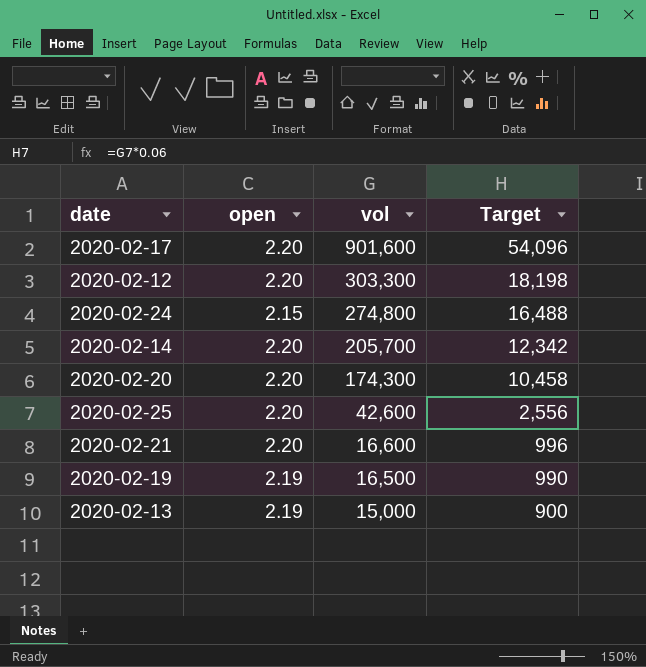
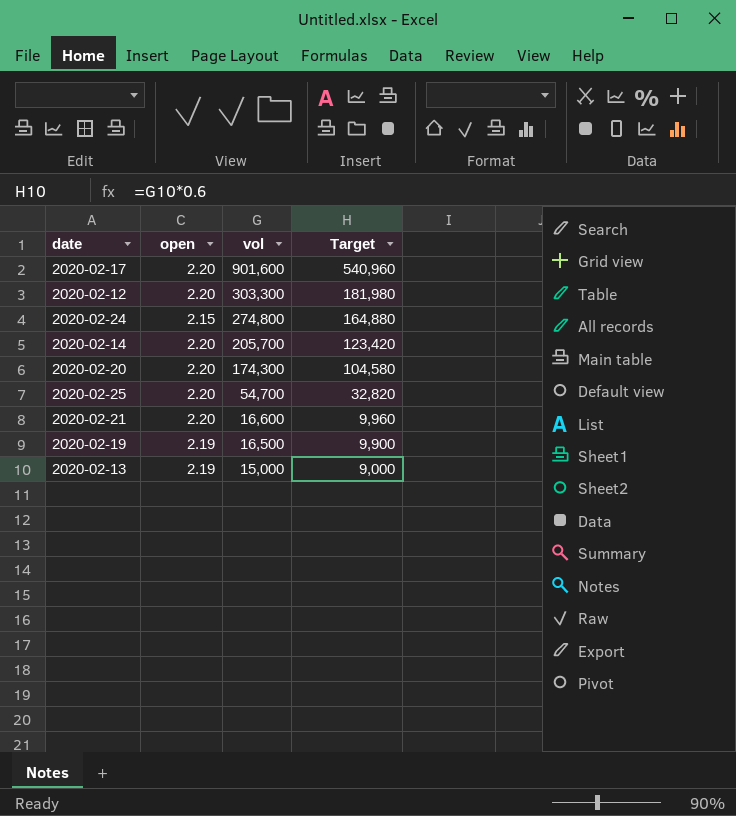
column Target | formula: [vol] * 0.06 -> [vol] * 0.6
2020-02-25 | vol: 42,600 -> 54,700

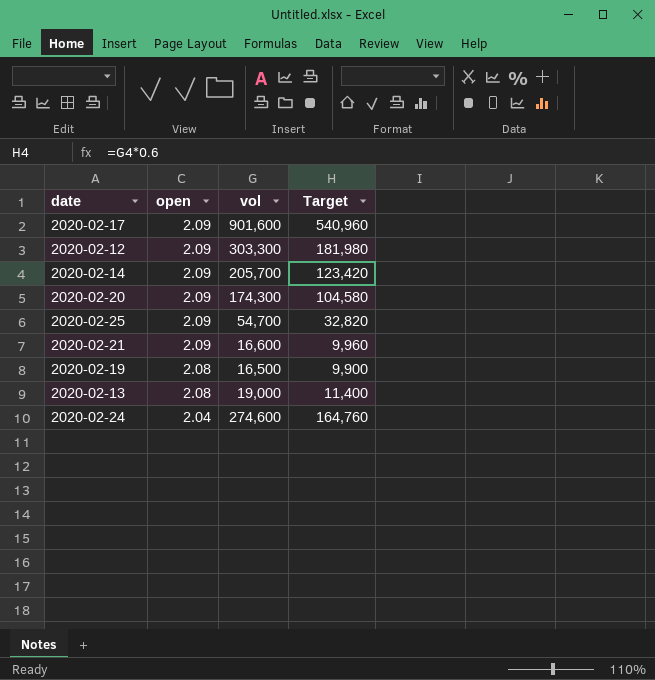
row order: vol descending -> open descending
2020-02-17 | open: 2.20 -> 2.09
2020-02-12 | open: 2.20 -> 2.09
2020-02-14 | open: 2.20 -> 2.09
2020-02-20 | open: 2.20 -> 2.09
2020-02-25 | open: 2.20 -> 2.09
2020-02-21 | open: 2.20 -> 2.09
2020-02-19 | open: 2.19 -> 2.08
2020-02-13 | open: 2.19 -> 2.08
2020-02-13 | vol: 15,000 -> 19,000
2020-02-13 | Target: 9,000 -> 11,400
2020-02-24 | open: 2.15 -> 2.04
2020-02-24 | vol: 274,800 -> 274,600
2020-02-24 | Target: 164,880 -> 164,760

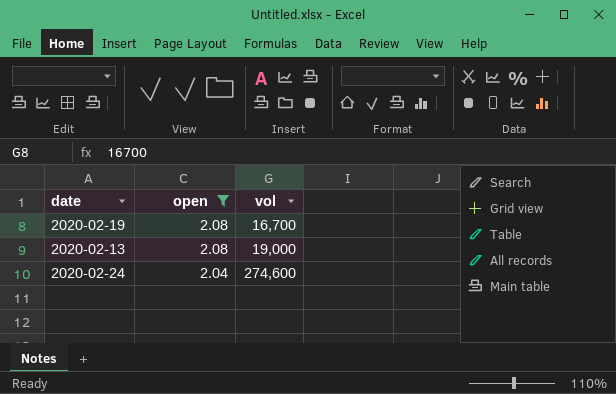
filter: none -> open != 2.09
column Target | formula: [vol] * 0.6 -> none
2020-02-19 | vol: 16,500 -> 16,700

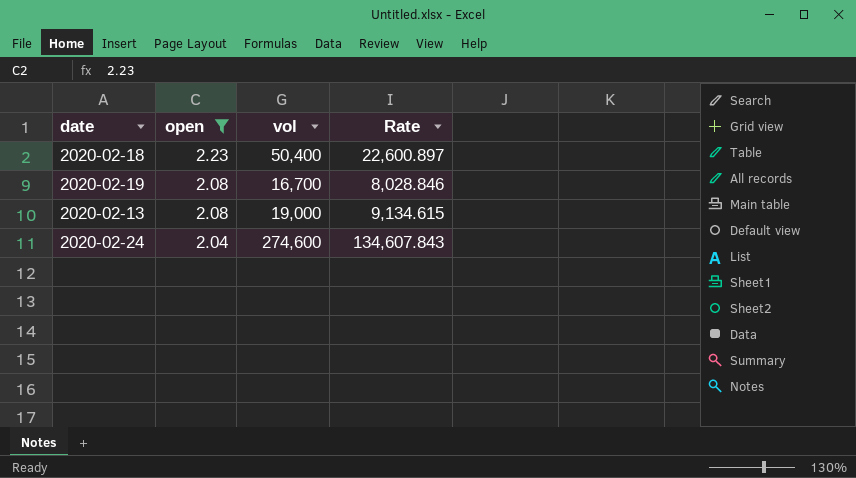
column Rate | formula: none -> [vol] / [open]
row 2020-02-18: none -> 2.23 | 50,400 | 22,600.897

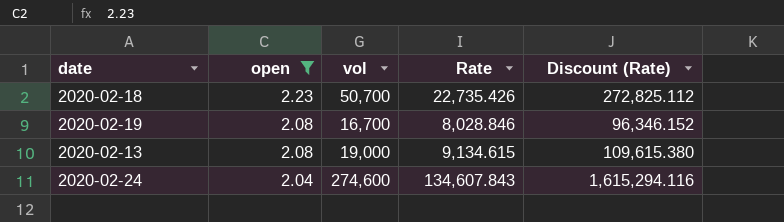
column Discount (Rate) | formula: none -> [Rate] * 12
2020-02-18 | vol: 50,400 -> 50,700
2020-02-18 | Rate: 22,600.897 -> 22,735.426

